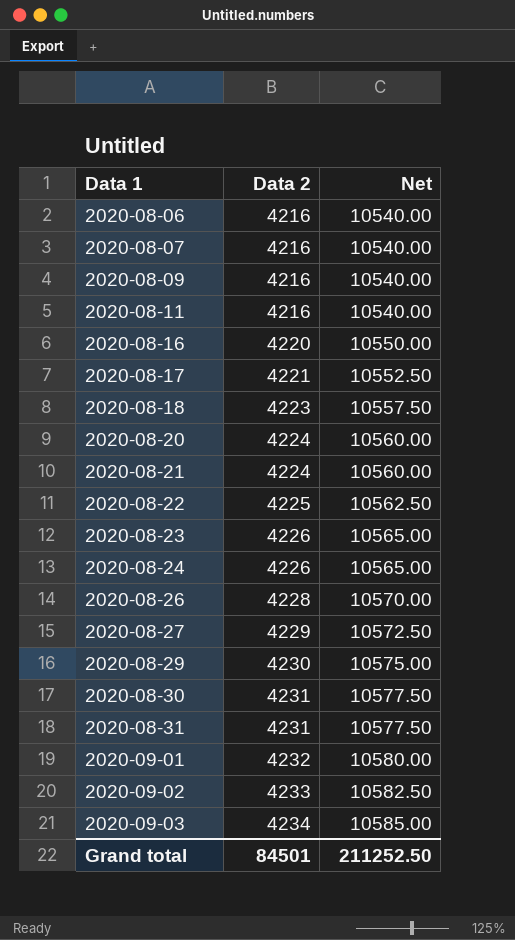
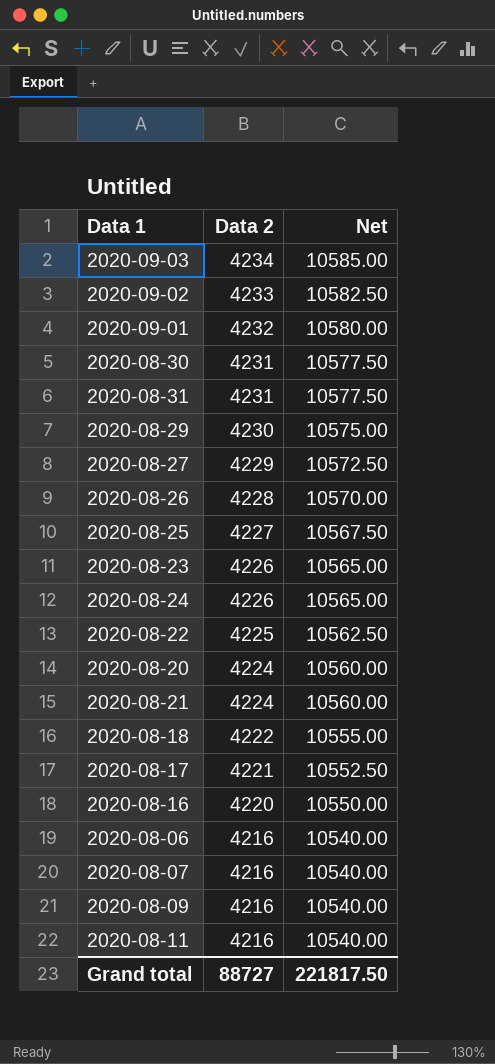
row order: Data 1 ascending -> Data 2 descending
row 2020-08-25: none -> 4227 | 10567.50
2020-08-18 | Data 2: 4223 -> 4222
2020-08-18 | Net: 10557.50 -> 10555.00
Grand total | Data 2: 84501 -> 88727
Grand total | Net: 211252.50 -> 221817.50

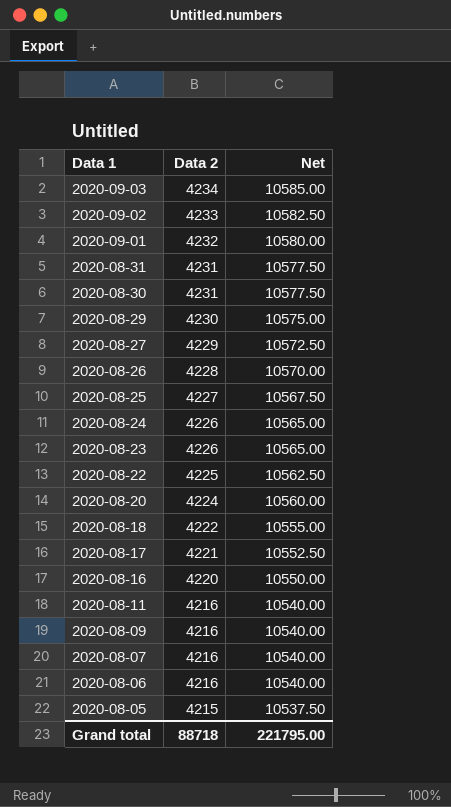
row order: Data 2 descending -> Data 1 descending
row 2020-08-21: 4224 | 10560.00 -> none
row 2020-08-05: none -> 4215 | 10537.50
Grand total | Data 2: 88727 -> 88718
Grand total | Net: 221817.50 -> 221795.00

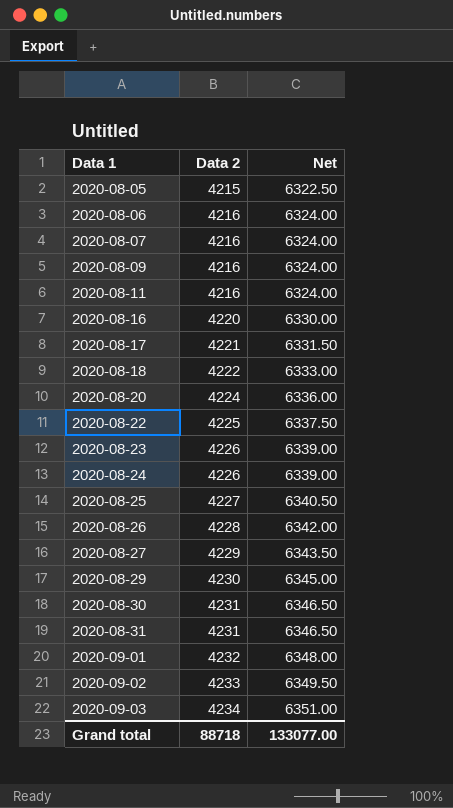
row order: Data 1 descending -> Data 1 ascending
column Net | formula: [Data 2] * 2.5 -> [Data 2] * 1.5
Grand total | Net: 221795.00 -> 133077.00

